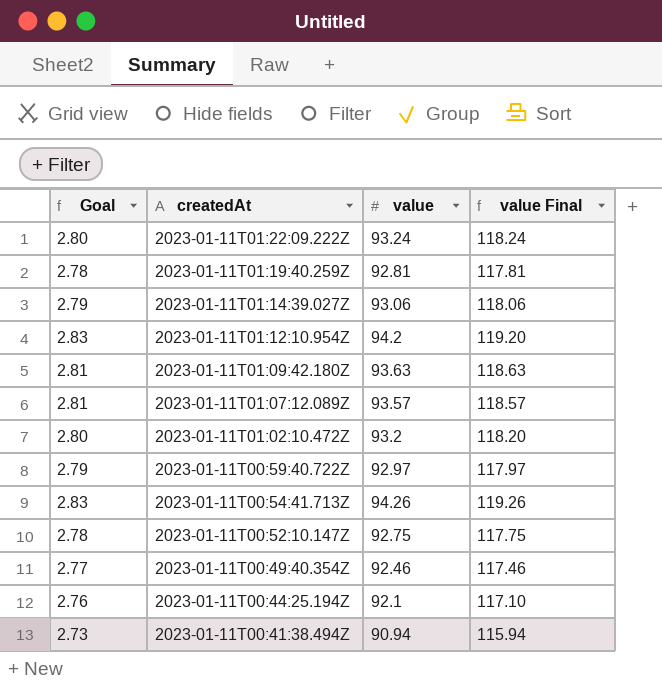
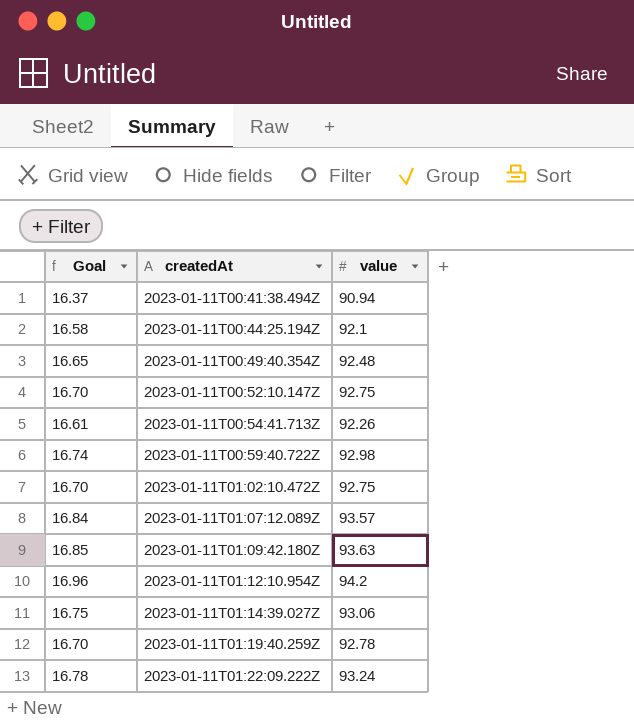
row order: createdAt descending -> createdAt ascending
column value Final | formula: [value] + 25 -> none
column Goal | formula: [value] * 0.03 -> [value] * 0.18
2023-01-11T00:49:40.354Z | value: 92.46 -> 92.48
2023-01-11T00:54:41.713Z | value: 94.26 -> 92.26
2023-01-11T00:59:40.722Z | value: 92.97 -> 92.98
2023-01-11T01:02:10.472Z | value: 93.2 -> 92.75
2023-01-11T01:19:40.259Z | value: 92.81 -> 92.78

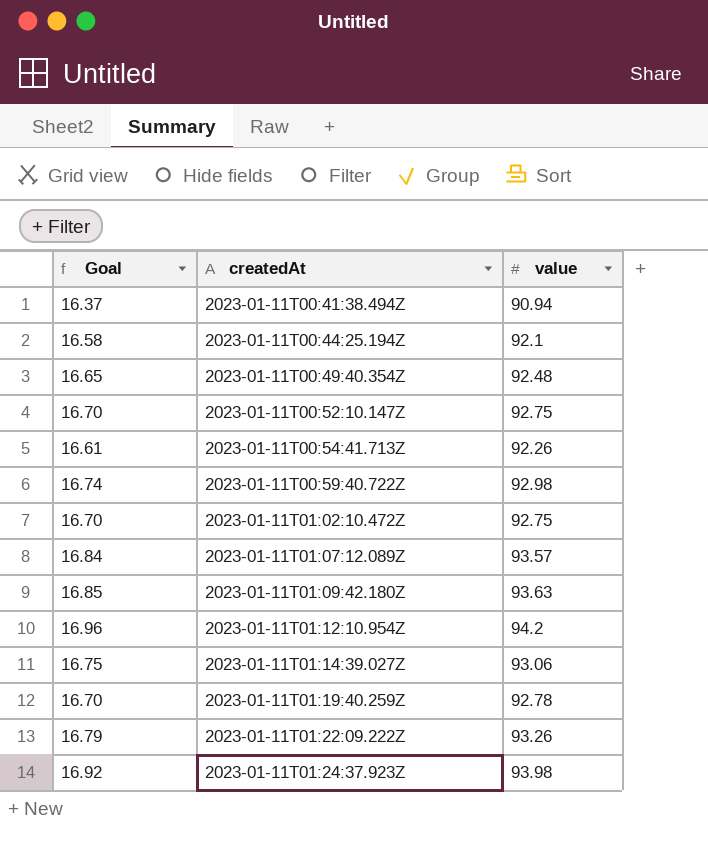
2023-01-11T01:22:09.222Z | Goal: 16.78 -> 16.79
2023-01-11T01:22:09.222Z | value: 93.24 -> 93.26
row 2023-01-11T01:24:37.923Z: none -> 16.92 | 93.98

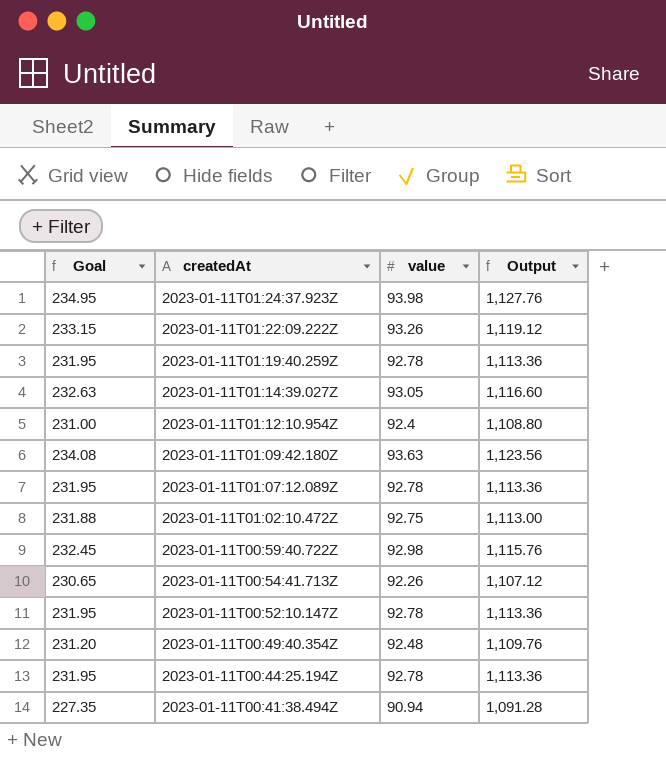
row order: createdAt ascending -> createdAt descending
column Goal | formula: [value] * 0.18 -> [value] * 2.5
column Output | formula: none -> [value] * 12
2023-01-11T01:14:39.027Z | value: 93.06 -> 93.05
2023-01-11T01:12:10.954Z | value: 94.2 -> 92.4
2023-01-11T01:07:12.089Z | value: 93.57 -> 92.78
2023-01-11T00:52:10.147Z | value: 92.75 -> 92.78
2023-01-11T00:44:25.194Z | value: 92.1 -> 92.78

